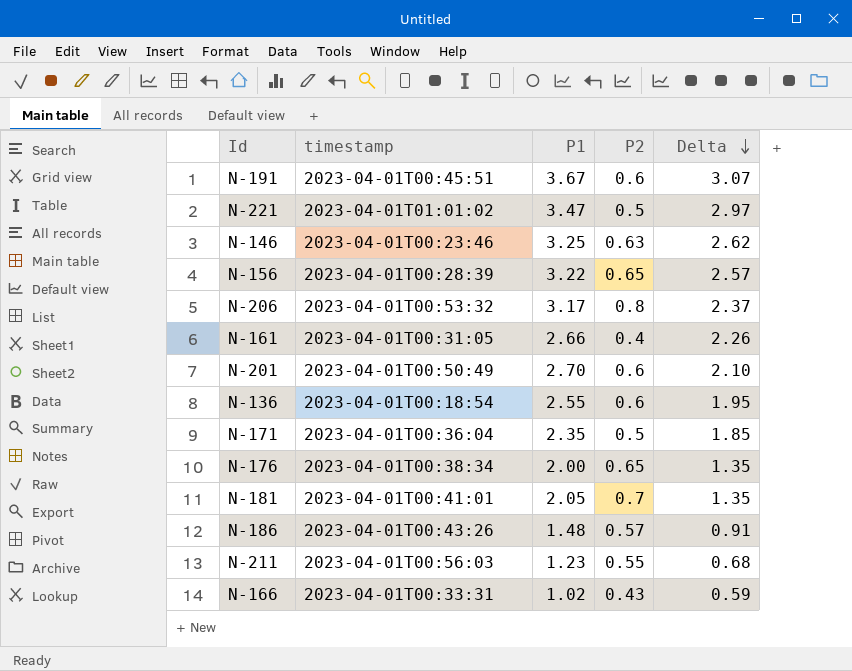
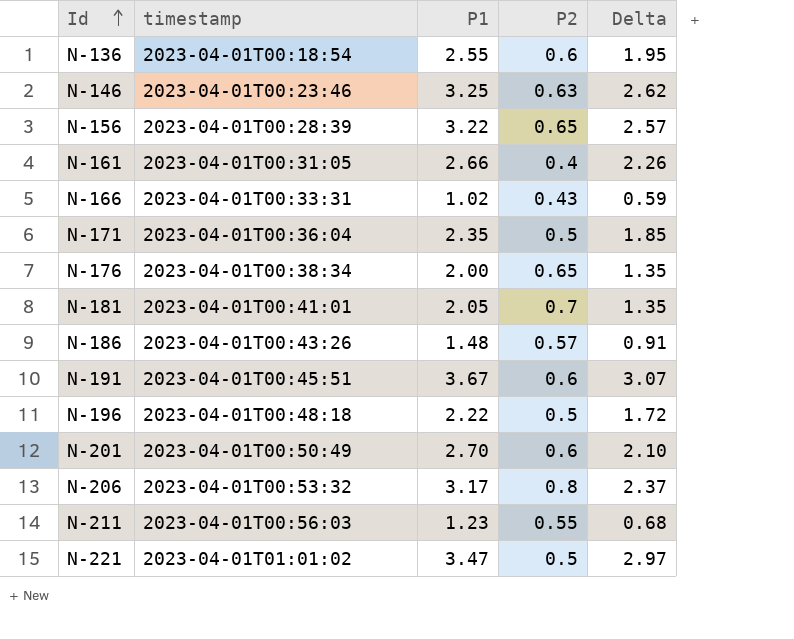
row order: Delta descending -> Id ascending
row N-196: none -> 2023-04-01T00:48:18 | 2.22 | 0.5 | 1.72

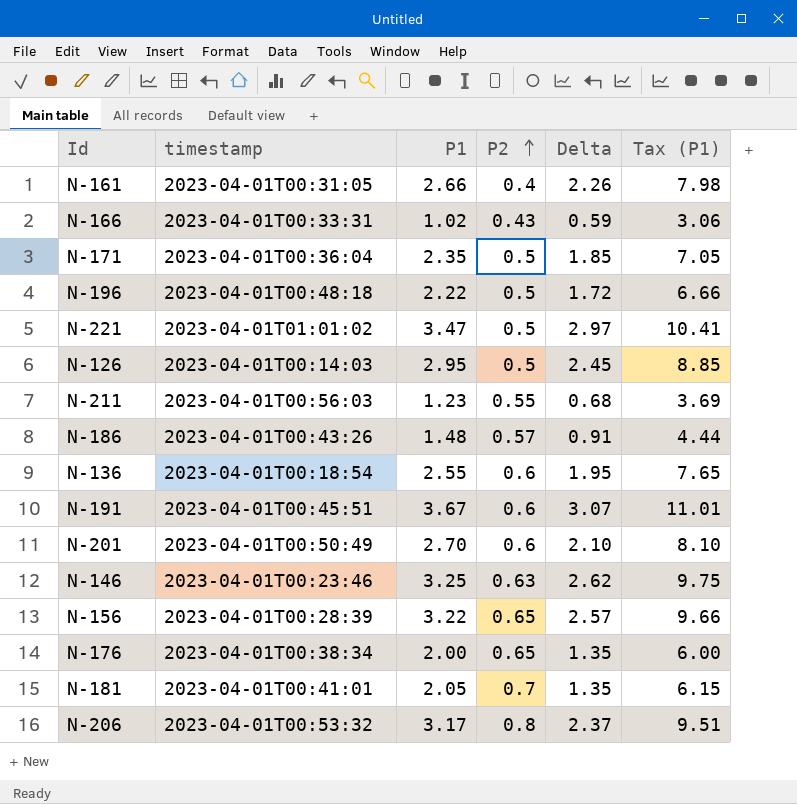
row order: Id ascending -> P2 ascending
column Tax (P1) | formula: none -> [P1] * 3
row N-126: none -> 2023-04-01T00:14:03 | 2.95 | 0.5 | 2.45 | 8.85

